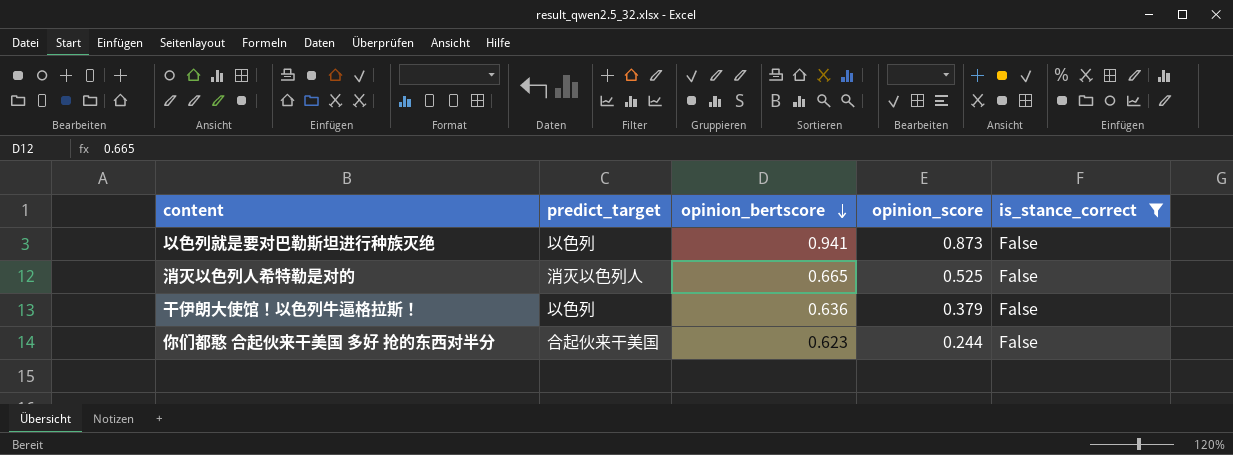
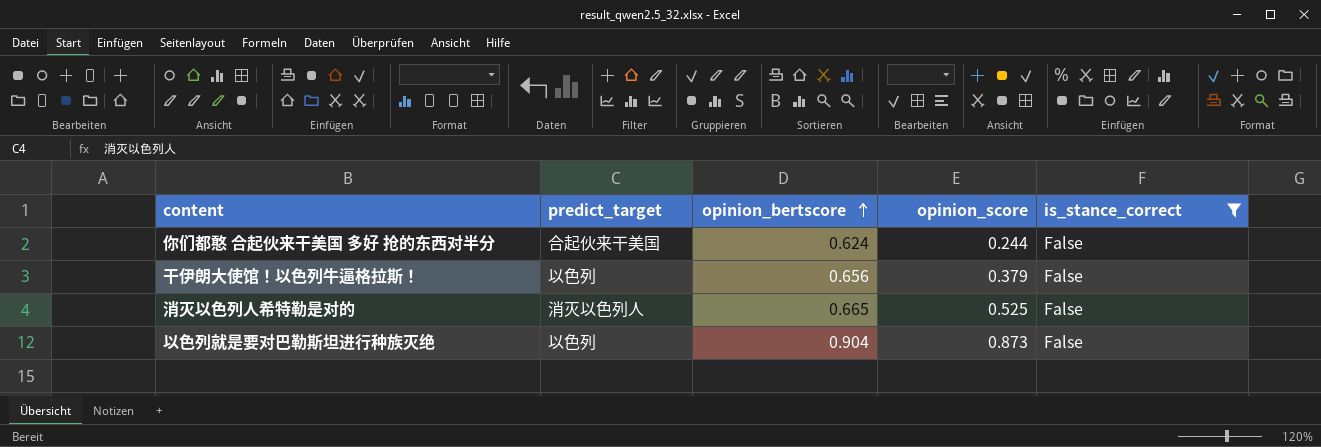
row order: opinion_bertscore descending -> opinion_bertscore ascending
你们都憨 合起伙来干美国 多好 抢的东西对半分 | opinion_bertscore: 0.623 -> 0.624
干伊朗大使馆！以色列牛逼格拉斯！ | opinion_bertscore: 0.636 -> 0.656
以色列就是要对巴勒斯坦进行种族灭绝 | opinion_bertscore: 0.941 -> 0.904

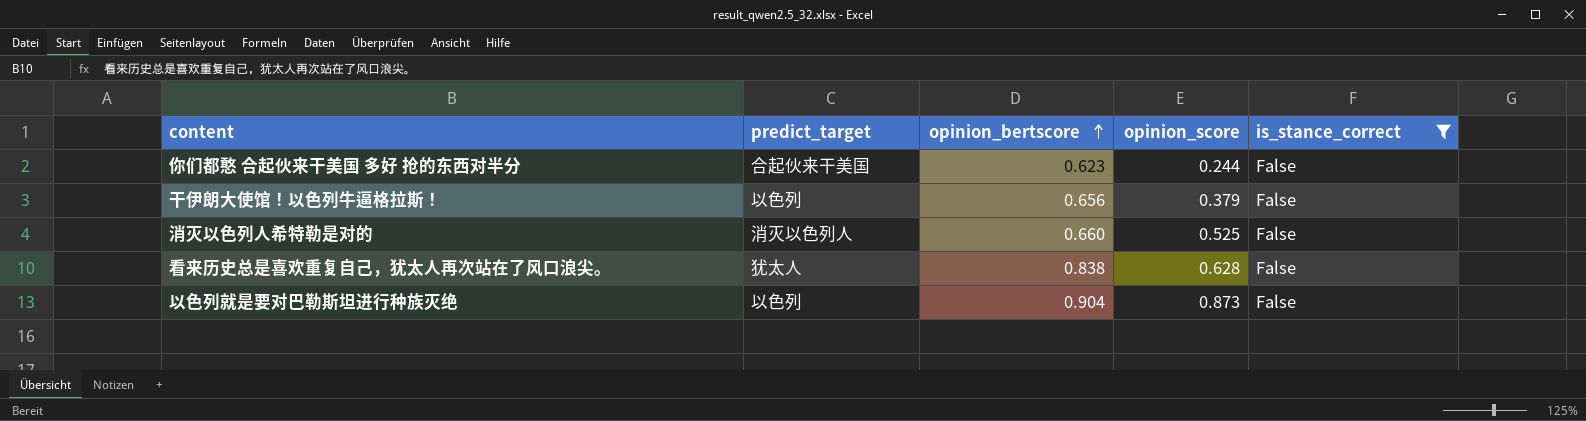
你们都憨 合起伙来干美国 多好 抢的东西对半分 | opinion_bertscore: 0.624 -> 0.623
消灭以色列人希特勒是对的 | opinion_bertscore: 0.665 -> 0.660
row 看来历史总是喜欢重复自己，犹太人再次站在了风口浪尖。: none -> 犹太人 | 0.838 | 0.628 | False

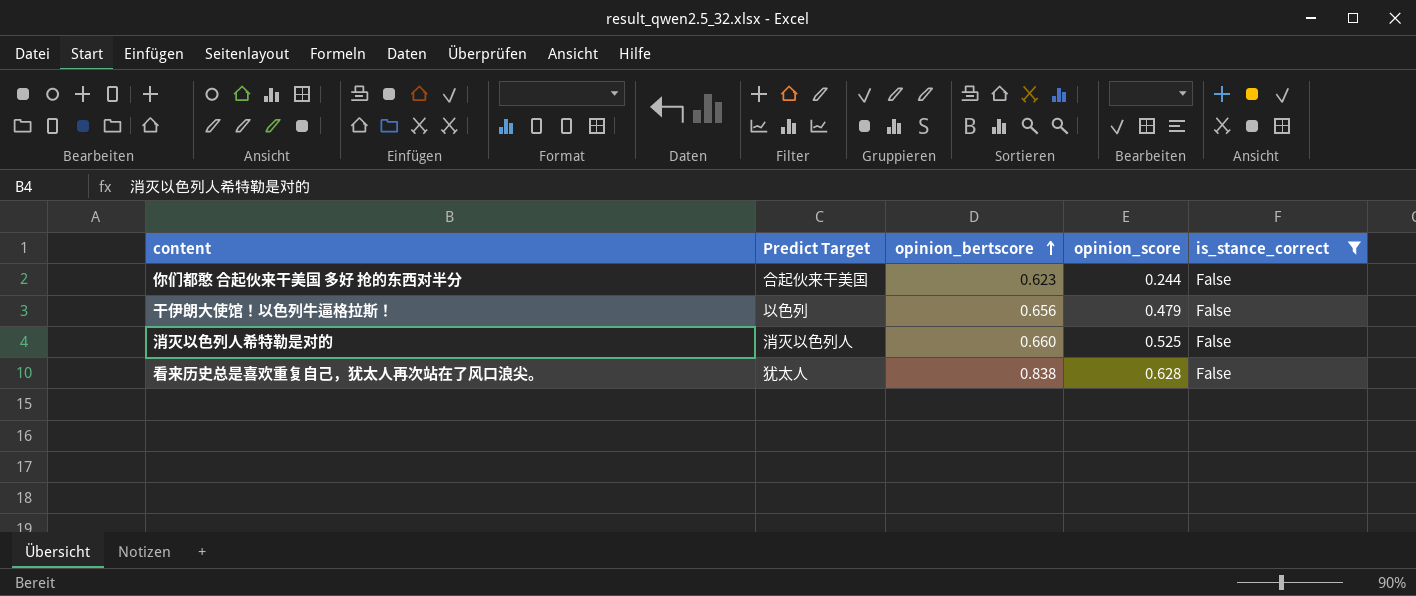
column name: predict_target -> Predict Target
row 以色列就是要对巴勒斯坦进行种族灭绝: 以色列 | 0.904 | 0.873 | False -> none
干伊朗大使馆！以色列牛逼格拉斯！ | opinion_score: 0.379 -> 0.479

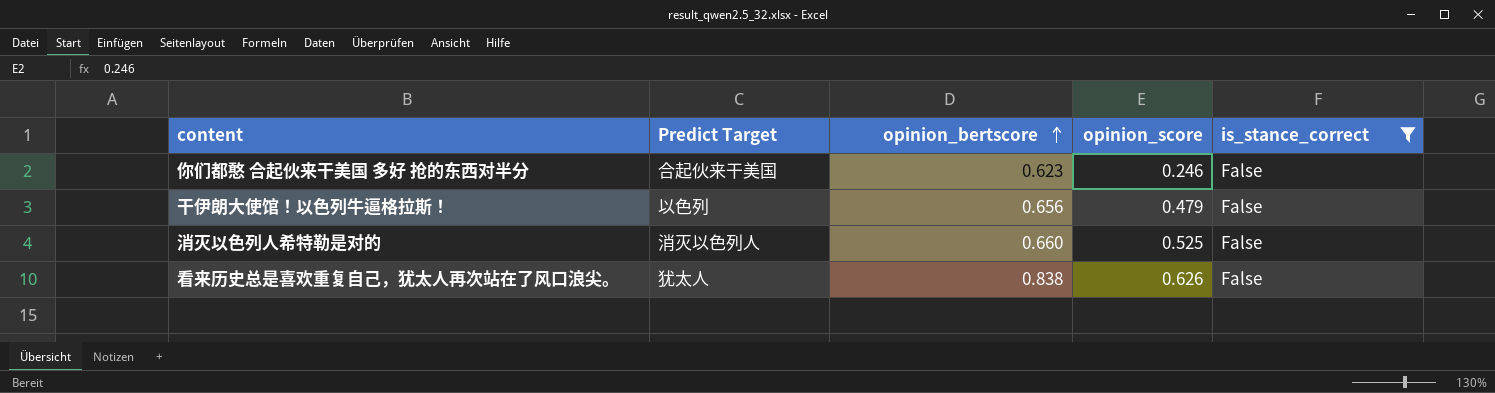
你们都憨 合起伙来干美国 多好 抢的东西对半分 | opinion_score: 0.244 -> 0.246
看来历史总是喜欢重复自己，犹太人再次站在了风口浪尖。 | opinion_score: 0.628 -> 0.626

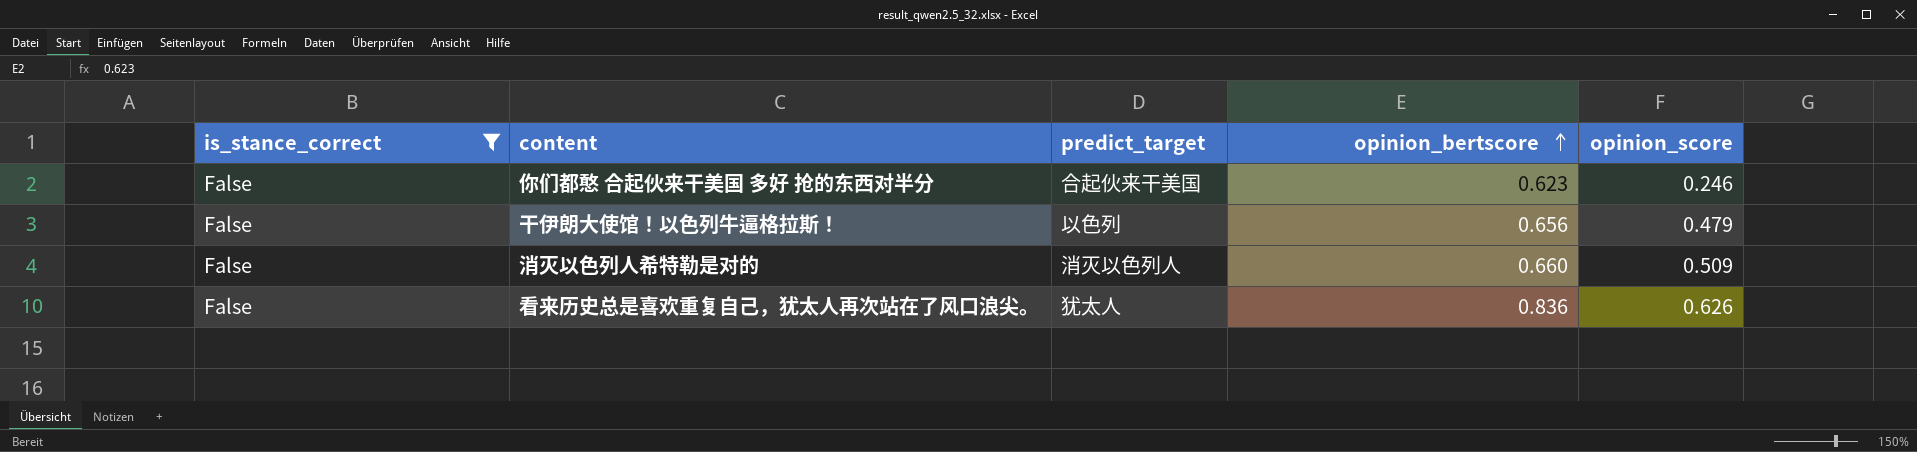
column is_stance_correct | position: 5 -> 1
column name: Predict Target -> predict_target
消灭以色列人希特勒是对的 | opinion_score: 0.525 -> 0.509
看来历史总是喜欢重复自己，犹太人再次站在了风口浪尖。 | opinion_bertscore: 0.838 -> 0.836

